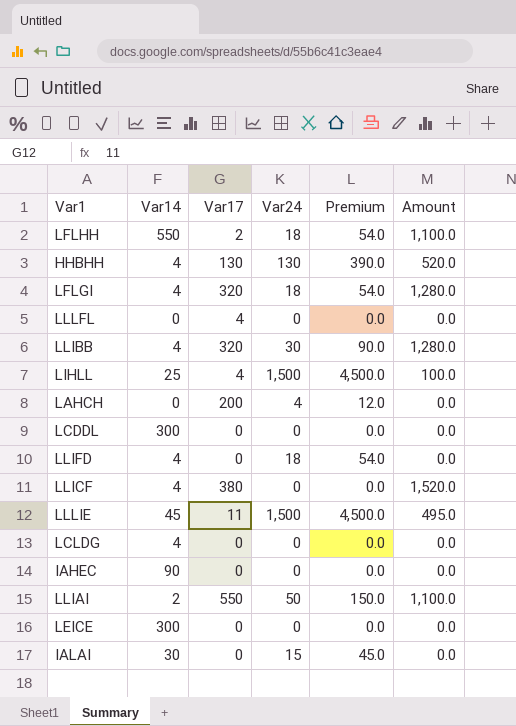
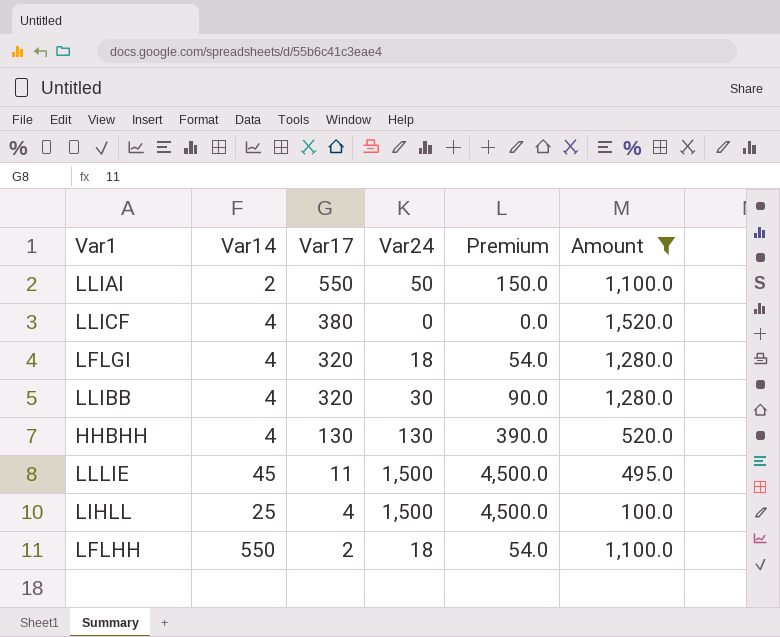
filter: none -> Amount != 0.0
row order: none -> Var17 descending

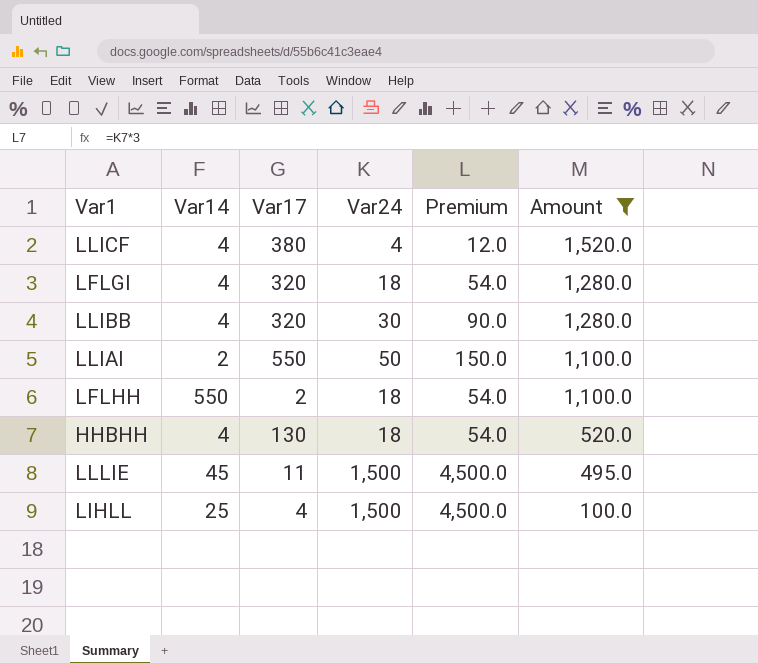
row order: Var17 descending -> Amount descending
LLICF | Var24: 0 -> 4
LLICF | Premium: 0.0 -> 12.0
HHBHH | Var24: 130 -> 18
HHBHH | Premium: 390.0 -> 54.0

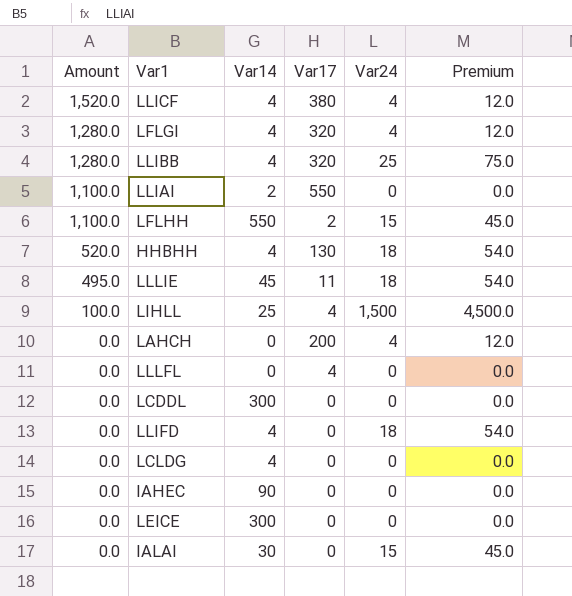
filter: Amount != 0.0 -> none
column Amount | position: 6 -> 1
LFLGI | Var24: 18 -> 4
LFLGI | Premium: 54.0 -> 12.0
LLIBB | Var24: 30 -> 25
LLIBB | Premium: 90.0 -> 75.0
LLIAI | Var24: 50 -> 0
LLIAI | Premium: 150.0 -> 0.0
LFLHH | Var24: 18 -> 15
LFLHH | Premium: 54.0 -> 45.0
LLLIE | Var24: 1,500 -> 18
LLLIE | Premium: 4,500.0 -> 54.0

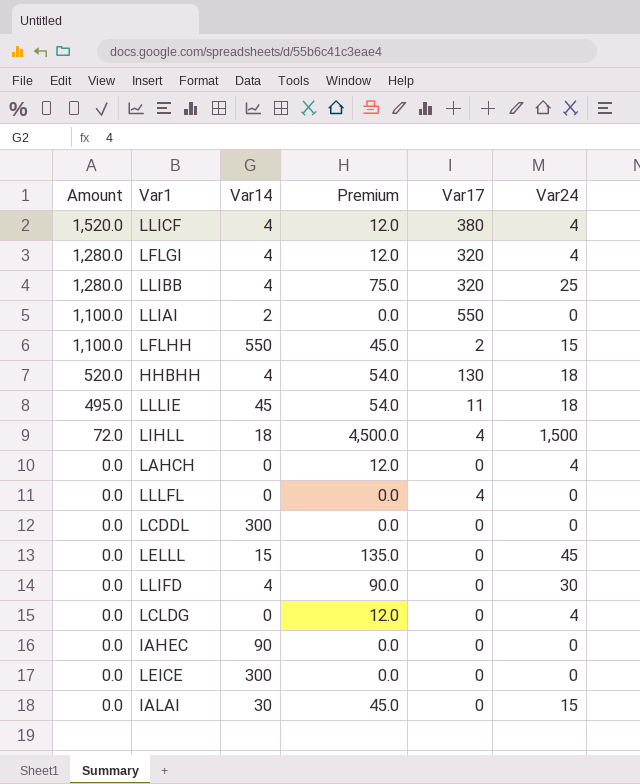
column Premium | position: 6 -> 4
LIHLL | Amount: 100.0 -> 72.0
LIHLL | Var14: 25 -> 18
LAHCH | Var17: 200 -> 0
row LELLL: none -> 0.0 | 15 | 135.0 | 0 | 45
LLIFD | Premium: 54.0 -> 90.0
LLIFD | Var24: 18 -> 30
LCLDG | Var14: 4 -> 0
LCLDG | Premium: 0.0 -> 12.0
LCLDG | Var24: 0 -> 4

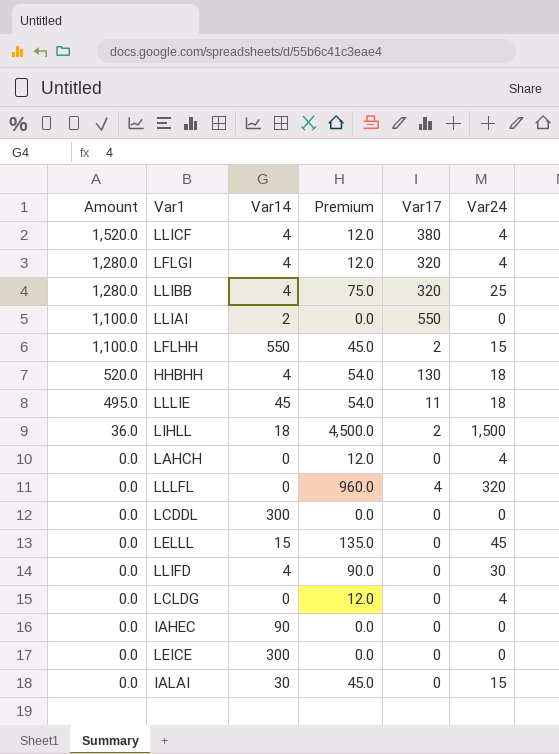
LIHLL | Amount: 72.0 -> 36.0
LIHLL | Var17: 4 -> 2
LLLFL | Premium: 0.0 -> 960.0
LLLFL | Var24: 0 -> 320

